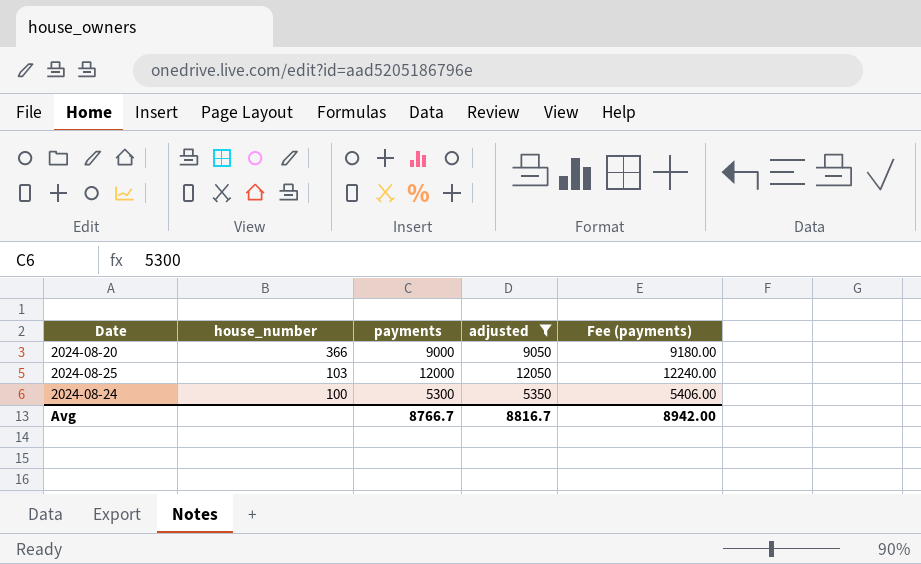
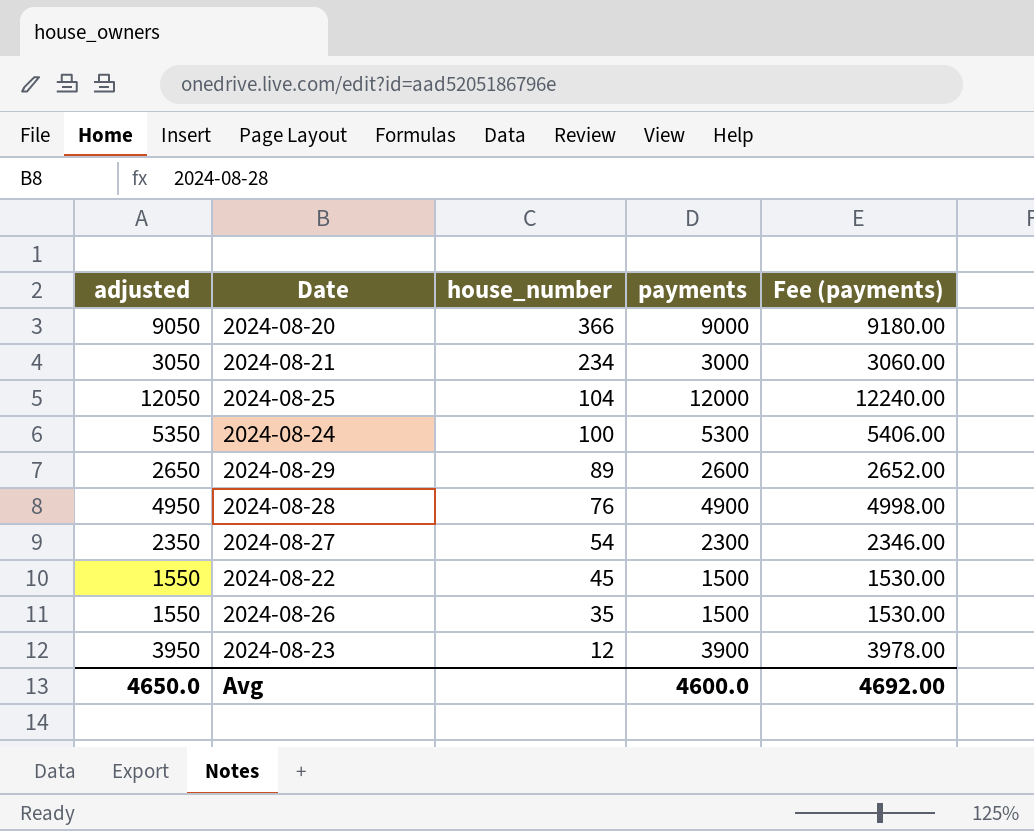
filter: adjusted >= 5350 -> none
column adjusted | position: 4 -> 1
2024-08-25 | house_number: 103 -> 104
Avg | adjusted: 8816.7 -> 4650.0
Avg | payments: 8766.7 -> 4600.0
Avg | Fee (payments): 8942.00 -> 4692.00

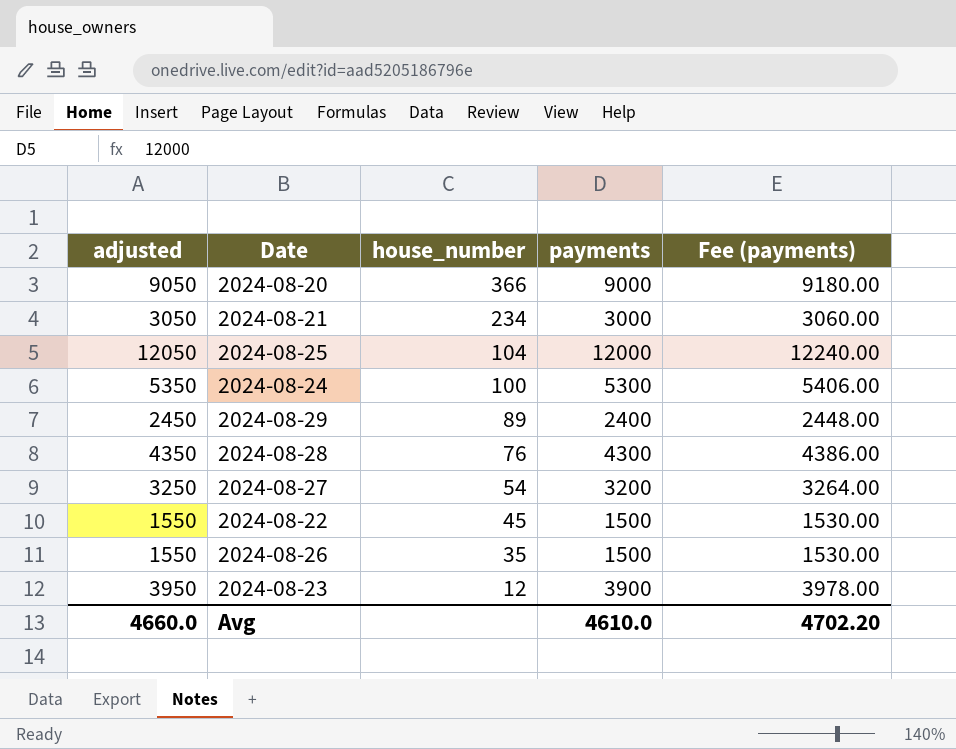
2024-08-29 | adjusted: 2650 -> 2450
2024-08-29 | payments: 2600 -> 2400
2024-08-29 | Fee (payments): 2652.00 -> 2448.00
2024-08-28 | adjusted: 4950 -> 4350
2024-08-28 | payments: 4900 -> 4300
2024-08-28 | Fee (payments): 4998.00 -> 4386.00
2024-08-27 | adjusted: 2350 -> 3250
2024-08-27 | payments: 2300 -> 3200
2024-08-27 | Fee (payments): 2346.00 -> 3264.00
Avg | adjusted: 4650.0 -> 4660.0
Avg | payments: 4600.0 -> 4610.0
Avg | Fee (payments): 4692.00 -> 4702.20

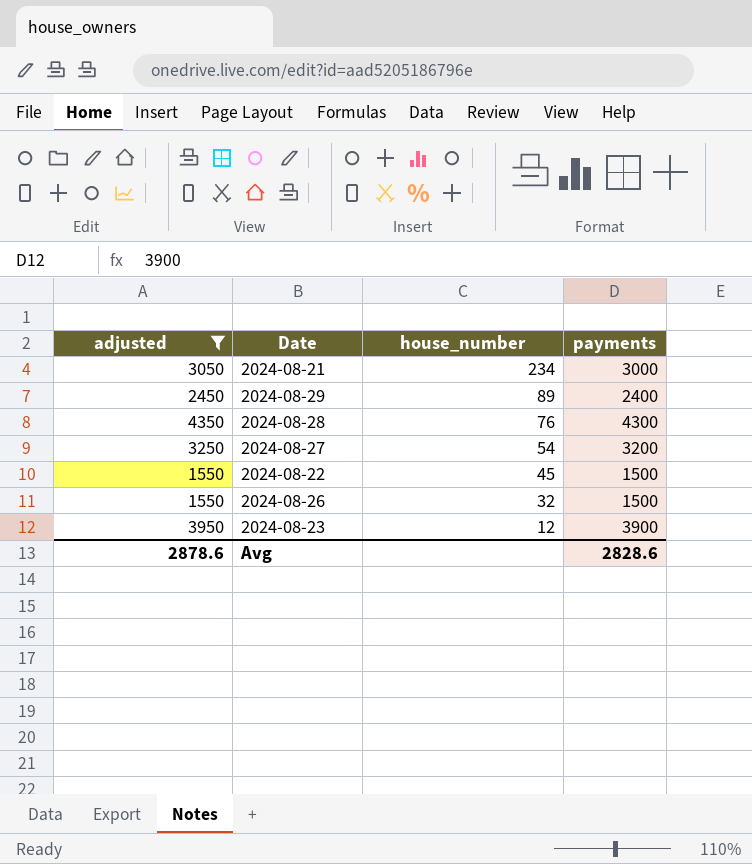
filter: none -> adjusted <= 4350
column Fee (payments) | formula: [payments] * 1.02 -> none
2024-08-26 | house_number: 35 -> 32
Avg | adjusted: 4660.0 -> 2878.6
Avg | payments: 4610.0 -> 2828.6

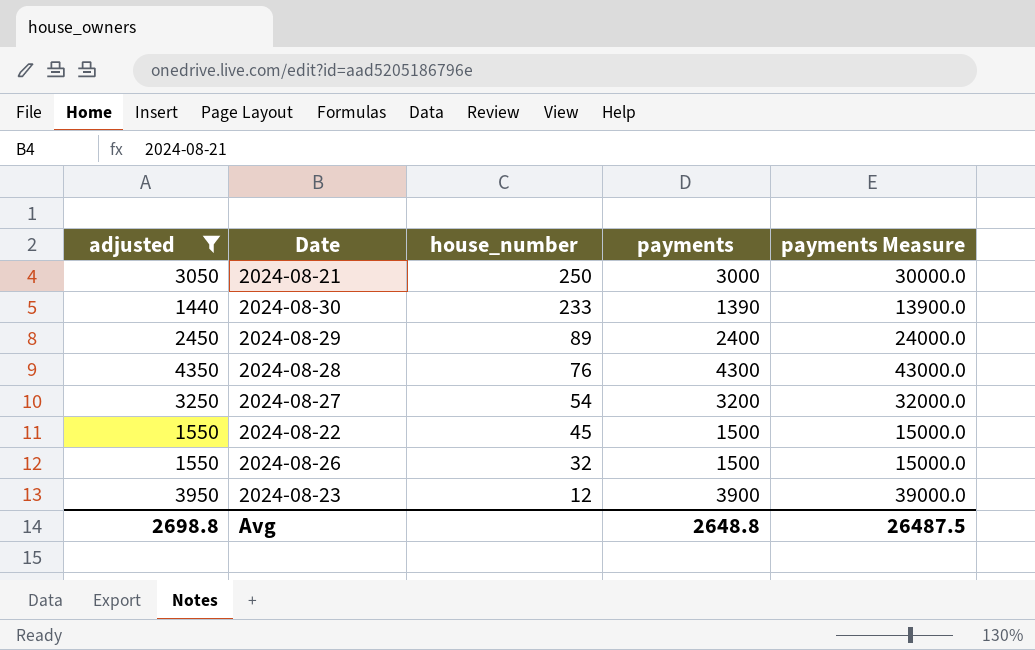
column payments Measure | formula: none -> [payments] * 10
2024-08-21 | house_number: 234 -> 250
row 2024-08-30: none -> 1440 | 233 | 1390 | 13900.0
Avg | adjusted: 2878.6 -> 2698.8
Avg | payments: 2828.6 -> 2648.8

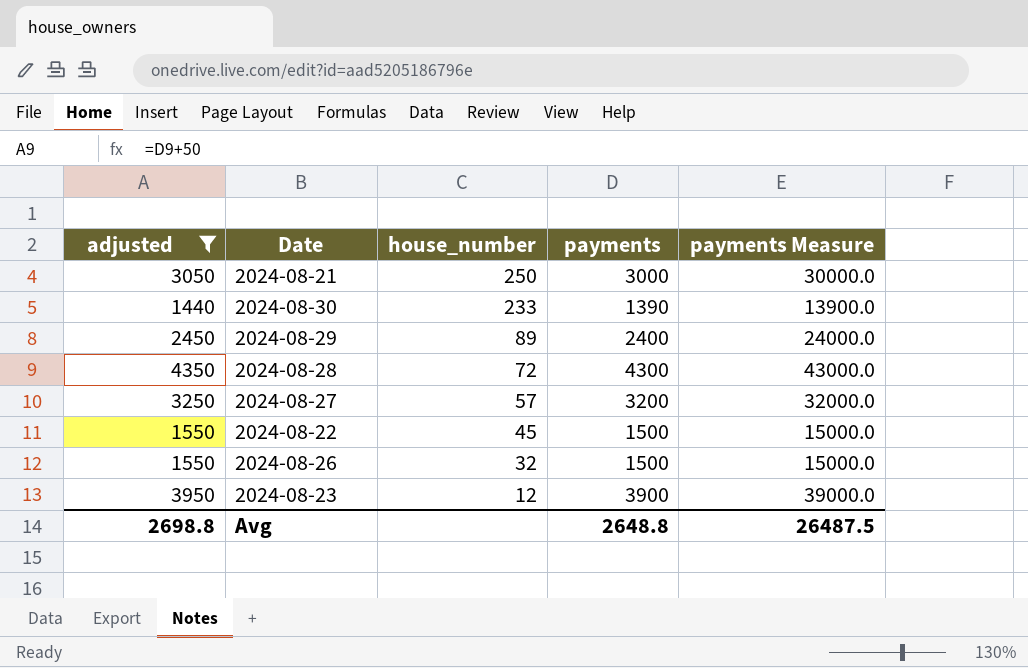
2024-08-28 | house_number: 76 -> 72
2024-08-27 | house_number: 54 -> 57

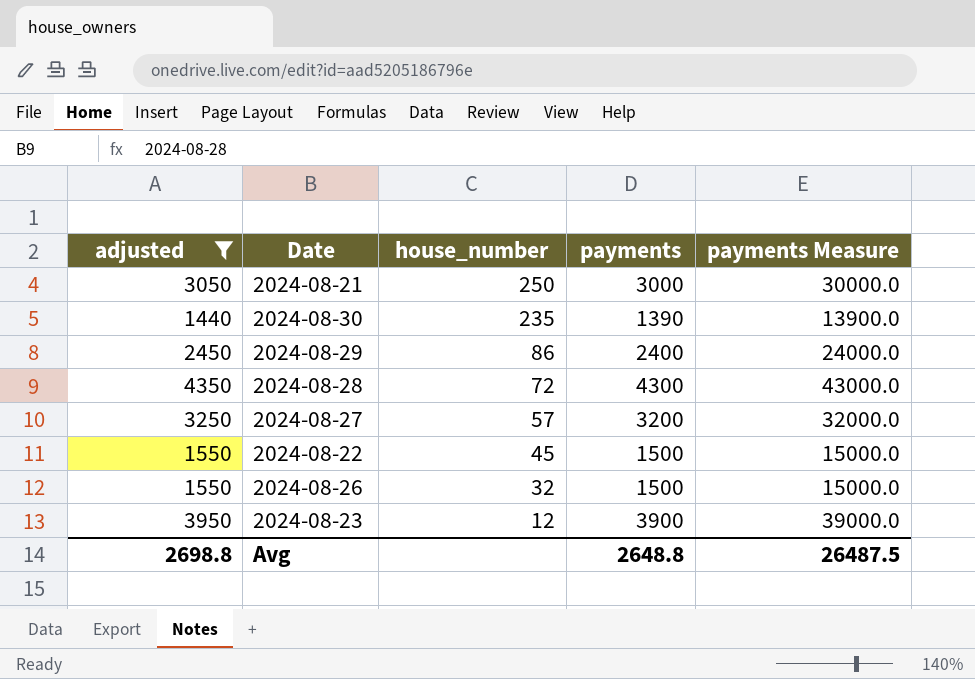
2024-08-30 | house_number: 233 -> 235
2024-08-29 | house_number: 89 -> 86

